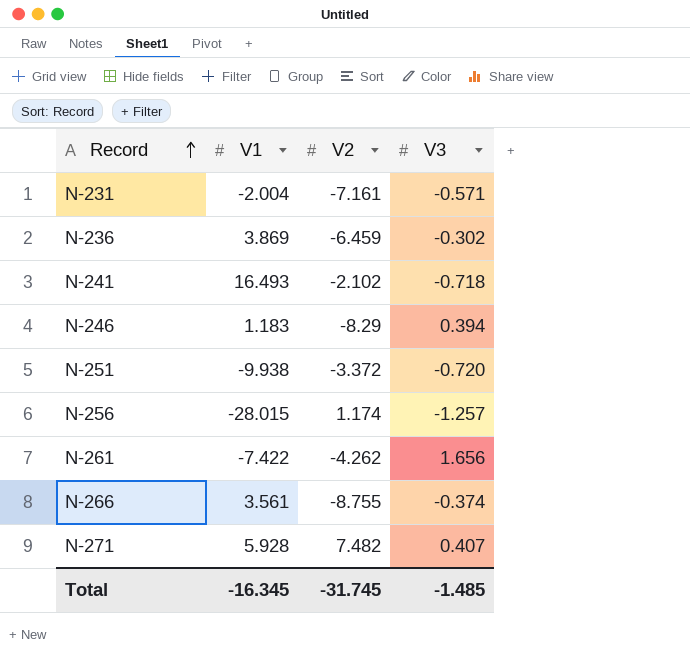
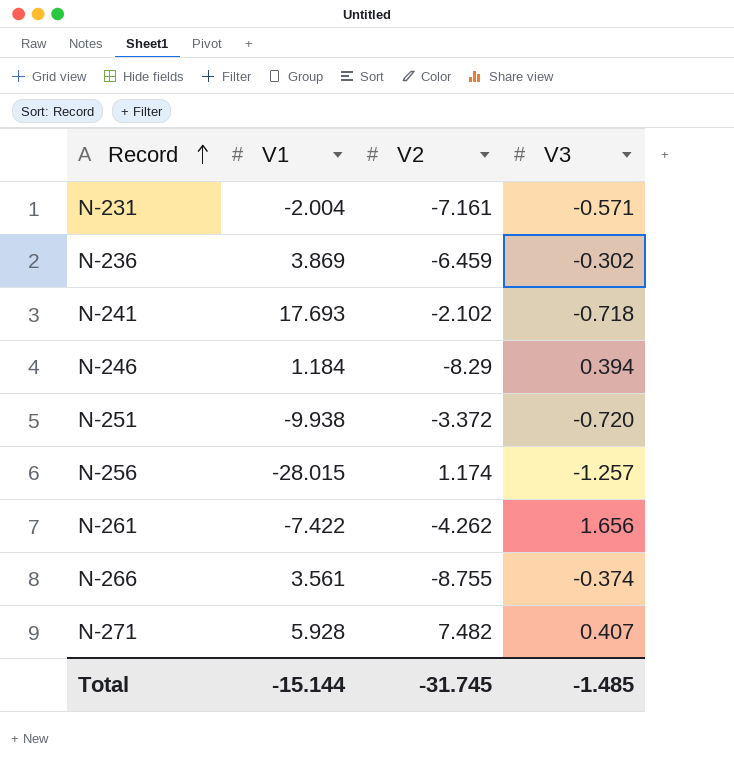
N-241 | V1: 16.493 -> 17.693
N-246 | V1: 1.183 -> 1.184
Total | V1: -16.345 -> -15.144

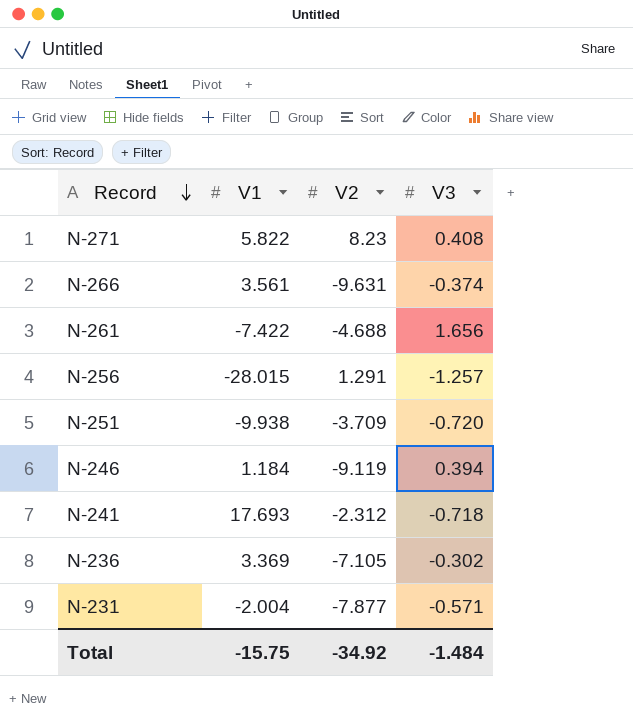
row order: Record ascending -> Record descending
N-271 | V1: 5.928 -> 5.822
N-271 | V2: 7.482 -> 8.23
N-271 | V3: 0.407 -> 0.408
N-266 | V2: -8.755 -> -9.631
N-261 | V2: -4.262 -> -4.688
N-256 | V2: 1.174 -> 1.291
N-251 | V2: -3.372 -> -3.709
N-246 | V2: -8.29 -> -9.119
N-241 | V2: -2.102 -> -2.312
N-236 | V1: 3.869 -> 3.369
N-236 | V2: -6.459 -> -7.105
N-231 | V2: -7.161 -> -7.877
Total | V1: -15.144 -> -15.75
Total | V2: -31.745 -> -34.92
Total | V3: -1.485 -> -1.484

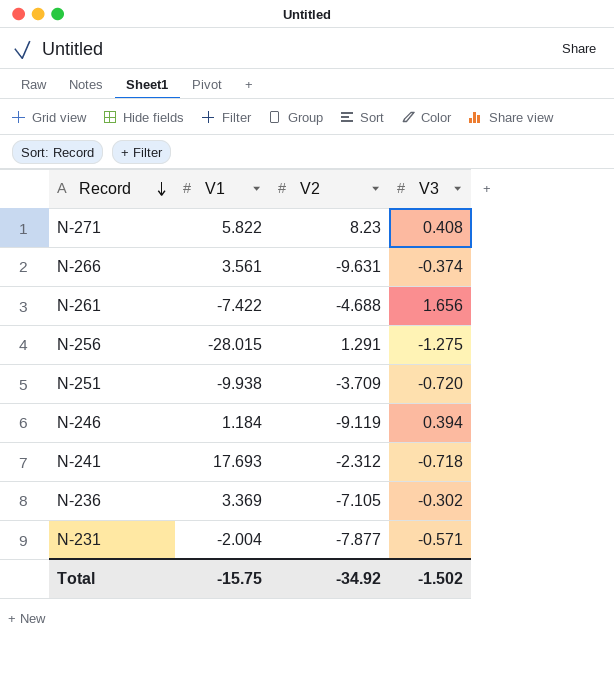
N-256 | V3: -1.257 -> -1.275
Total | V3: -1.484 -> -1.502

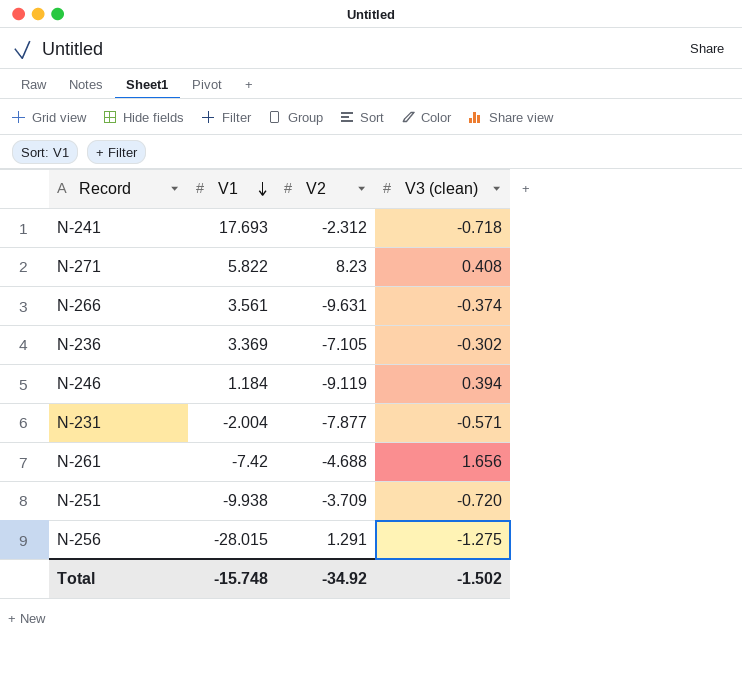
row order: Record descending -> V1 descending
column name: V3 -> V3 (clean)
N-261 | V1: -7.422 -> -7.42
Total | V1: -15.75 -> -15.748

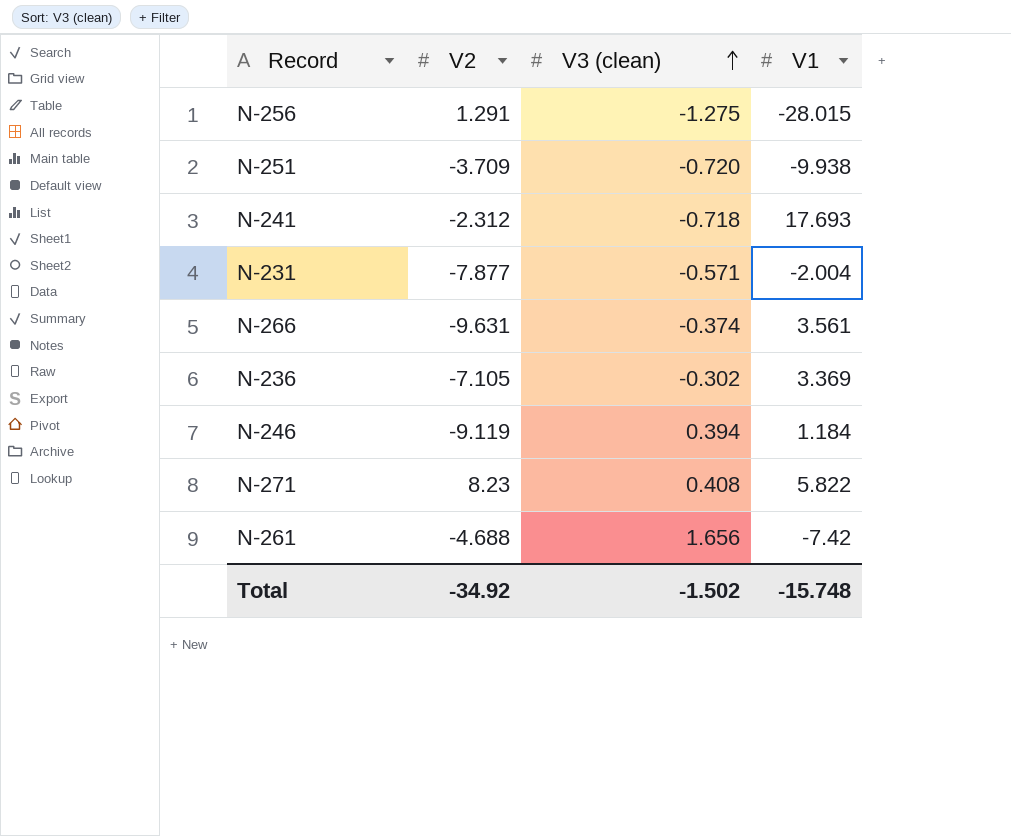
row order: V1 descending -> V3 (clean) ascending
column V1 | position: 2 -> 4

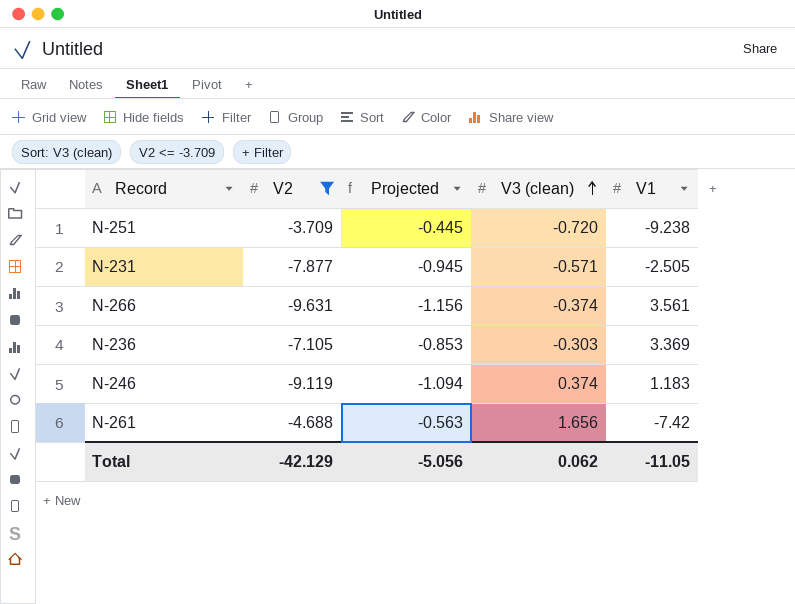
filter: none -> V2 <= -3.709
column Projected | formula: none -> [V2] * 0.12
N-251 | V1: -9.938 -> -9.238
N-231 | V1: -2.004 -> -2.505
N-236 | V3 (clean): -0.302 -> -0.303
N-246 | V3 (clean): 0.394 -> 0.374
N-246 | V1: 1.184 -> 1.183
Total | V2: -34.92 -> -42.129
Total | V3 (clean): -1.502 -> 0.062
Total | V1: -15.748 -> -11.05

